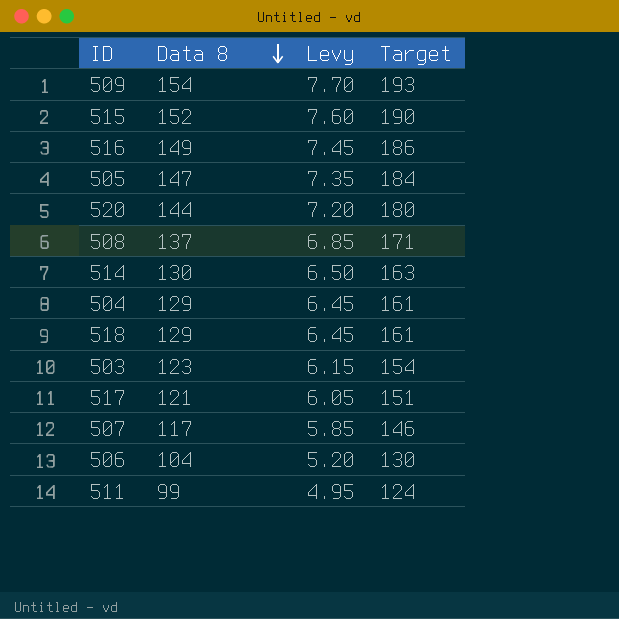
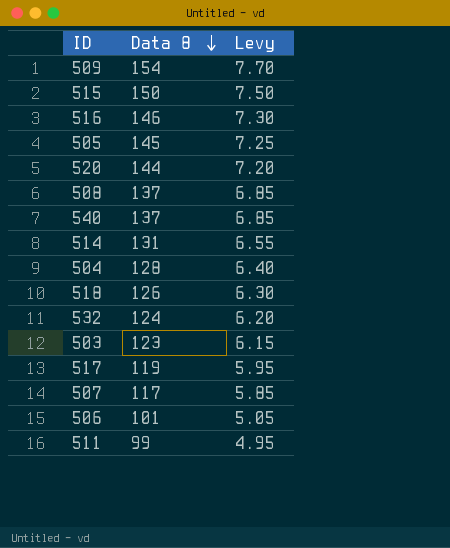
column Target | formula: [Data 8] * 1.25 -> none
515 | Data 8: 152 -> 150
515 | Levy: 7.60 -> 7.50
516 | Data 8: 149 -> 146
516 | Levy: 7.45 -> 7.30
505 | Data 8: 147 -> 145
505 | Levy: 7.35 -> 7.25
row 540: none -> 137 | 6.85
514 | Data 8: 130 -> 131
514 | Levy: 6.50 -> 6.55
504 | Data 8: 129 -> 128
504 | Levy: 6.45 -> 6.40
518 | Data 8: 129 -> 126
518 | Levy: 6.45 -> 6.30
row 532: none -> 124 | 6.20
517 | Data 8: 121 -> 119
517 | Levy: 6.05 -> 5.95
506 | Data 8: 104 -> 101
506 | Levy: 5.20 -> 5.05

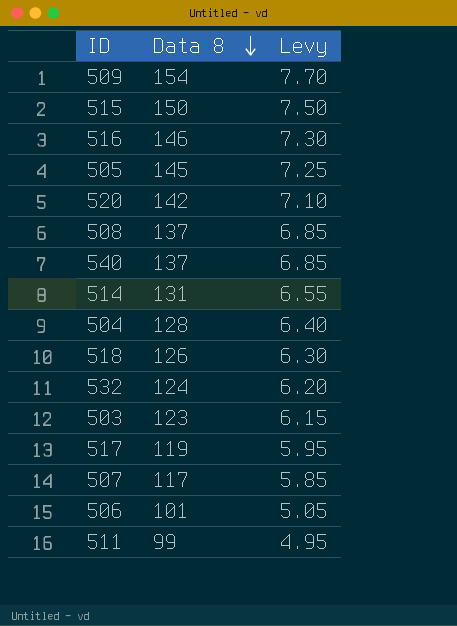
520 | Data 8: 144 -> 142
520 | Levy: 7.20 -> 7.10

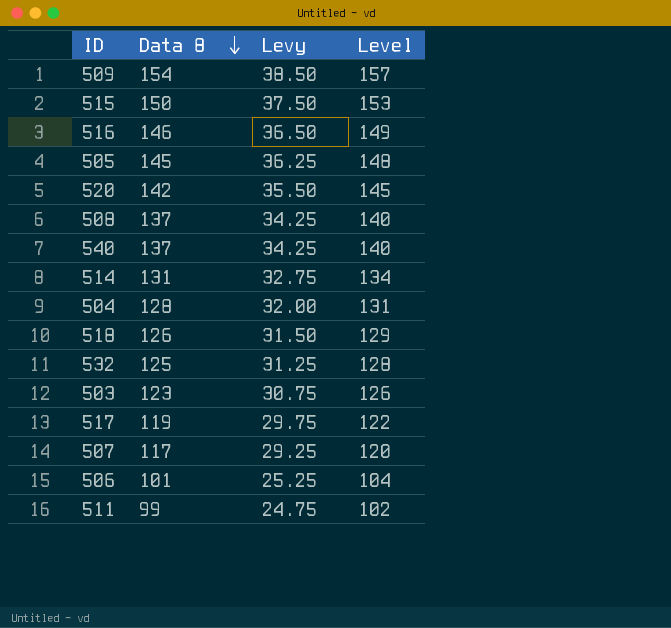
column Levy | formula: [Data 8] * 0.05 -> [Data 8] * 0.25
column Level | formula: none -> [Data 8] + 3
532 | Data 8: 124 -> 125

